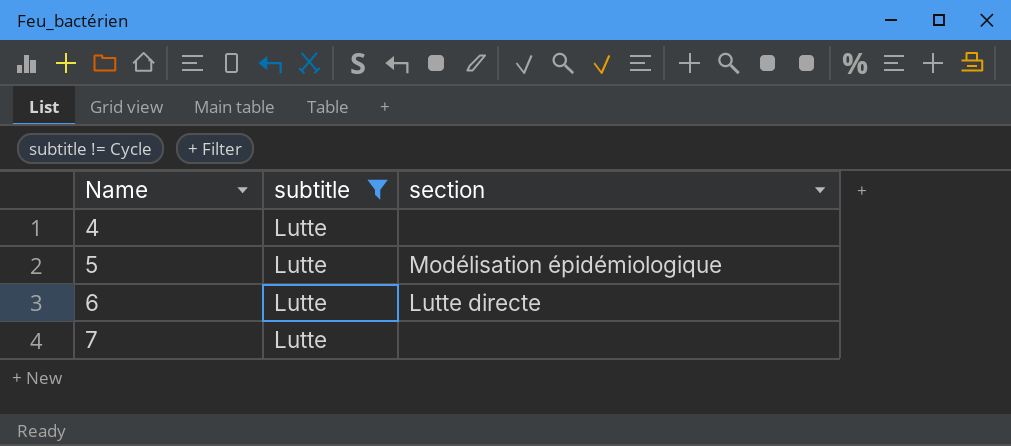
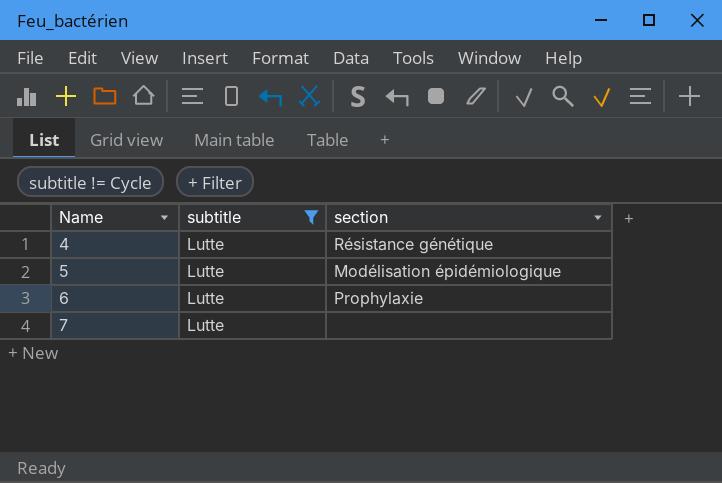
4 | section: none -> Résistance génétique
6 | section: Lutte directe -> Prophylaxie

